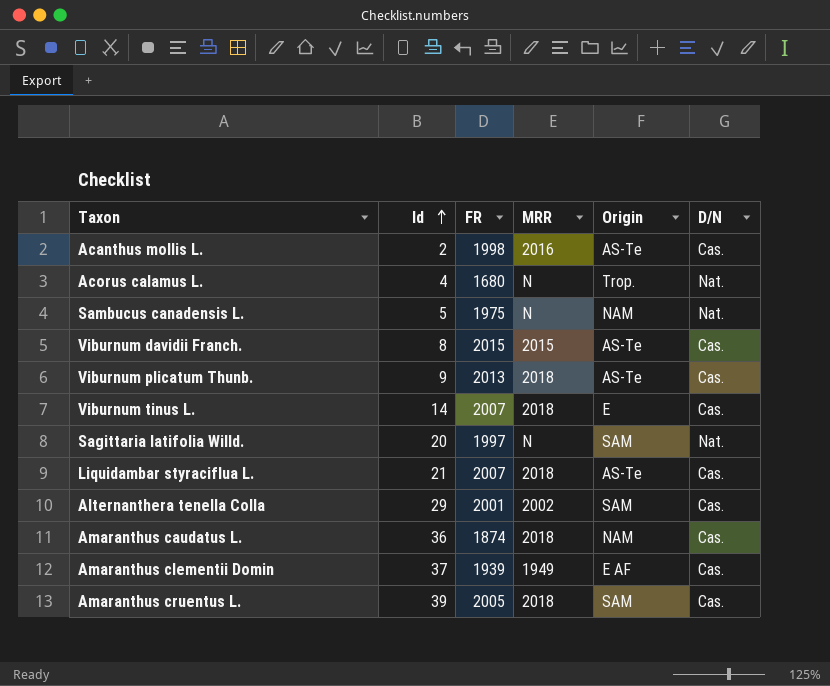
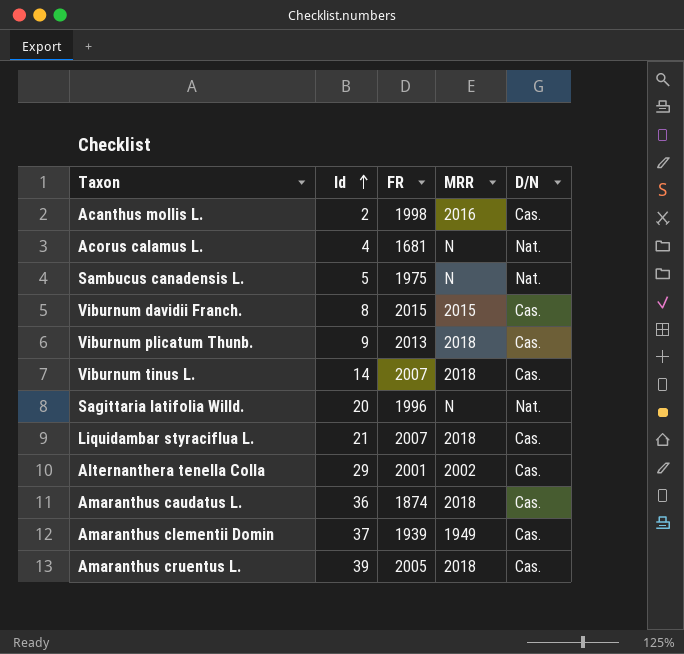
column Origin | position: 5 -> none
Acorus calamus L. | FR: 1680 -> 1681
Sagittaria latifolia Willd. | FR: 1997 -> 1996

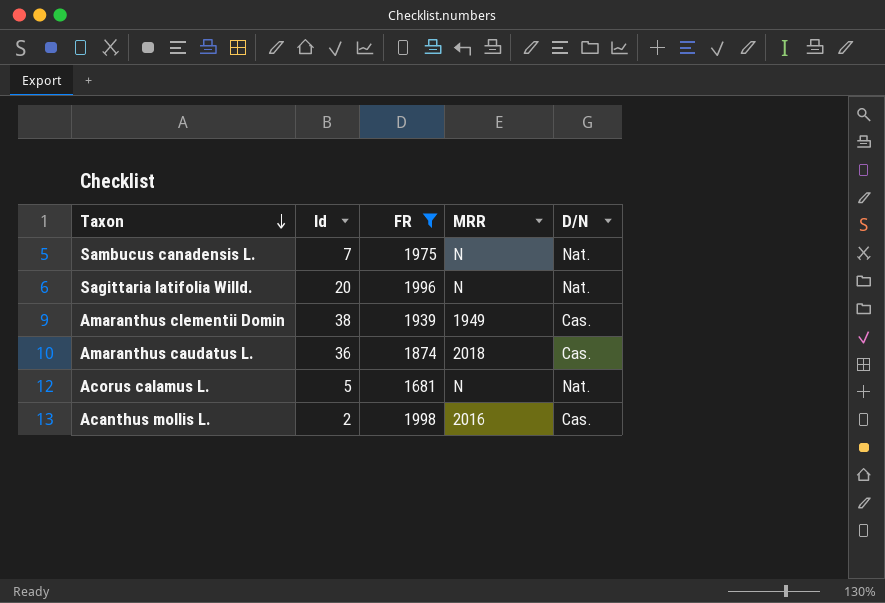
filter: none -> FR <= 1998
row order: Id ascending -> Taxon descending
Sambucus canadensis L. | Id: 5 -> 7
Amaranthus clementii Domin | Id: 37 -> 38
Acorus calamus L. | Id: 4 -> 5

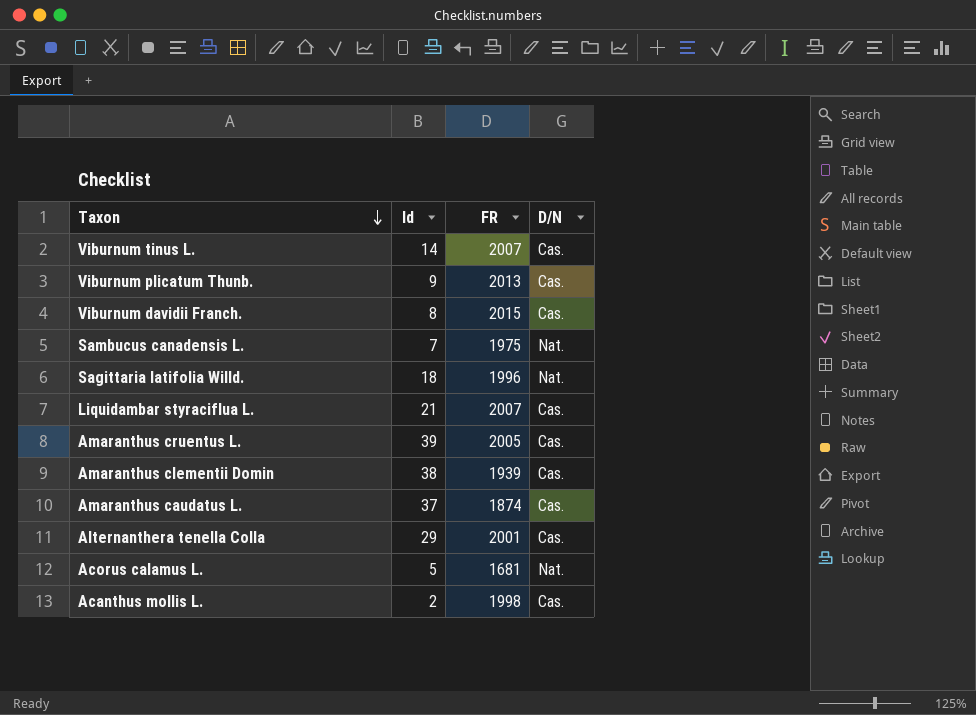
filter: FR <= 1998 -> none
column MRR | position: 4 -> none
Sagittaria latifolia Willd. | Id: 20 -> 18
Amaranthus caudatus L. | Id: 36 -> 37

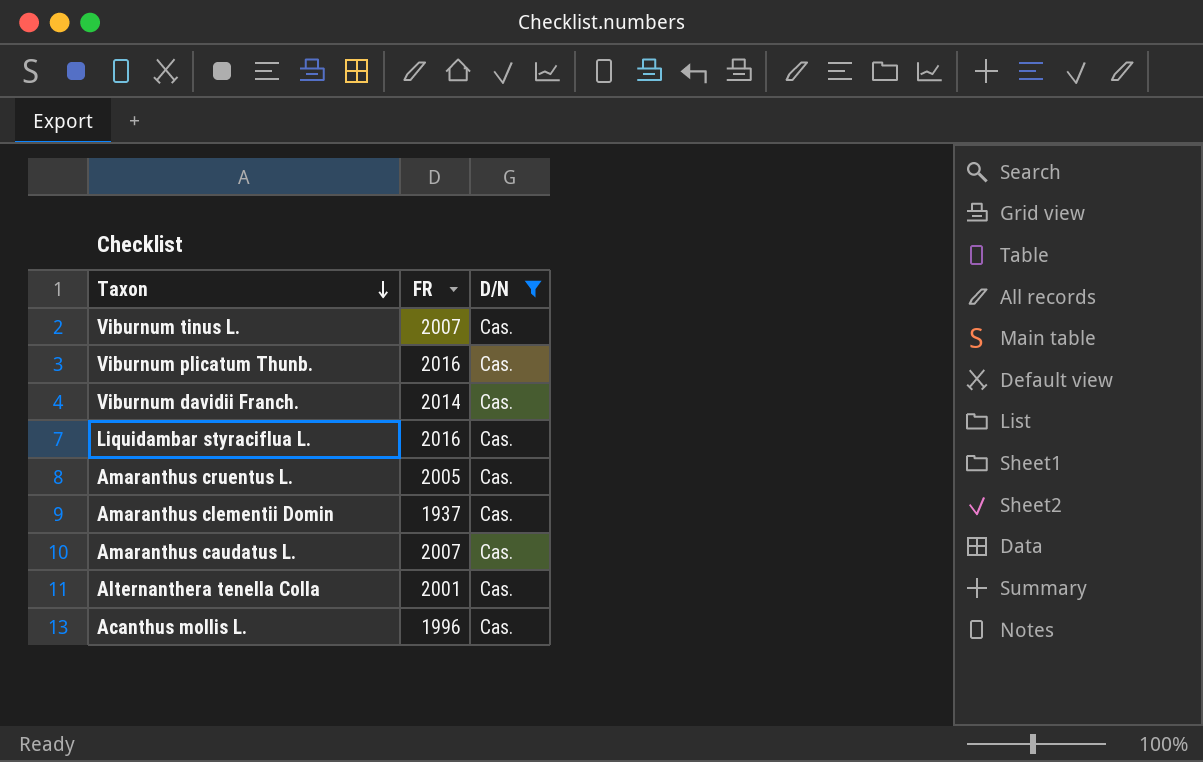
filter: none -> D/N = Cas.
column Id | position: 2 -> none
Viburnum plicatum Thunb. | FR: 2013 -> 2016
Viburnum davidii Franch. | FR: 2015 -> 2014
Liquidambar styraciflua L. | FR: 2007 -> 2016
Amaranthus clementii Domin | FR: 1939 -> 1937
Amaranthus caudatus L. | FR: 1874 -> 2007
Acanthus mollis L. | FR: 1998 -> 1996

